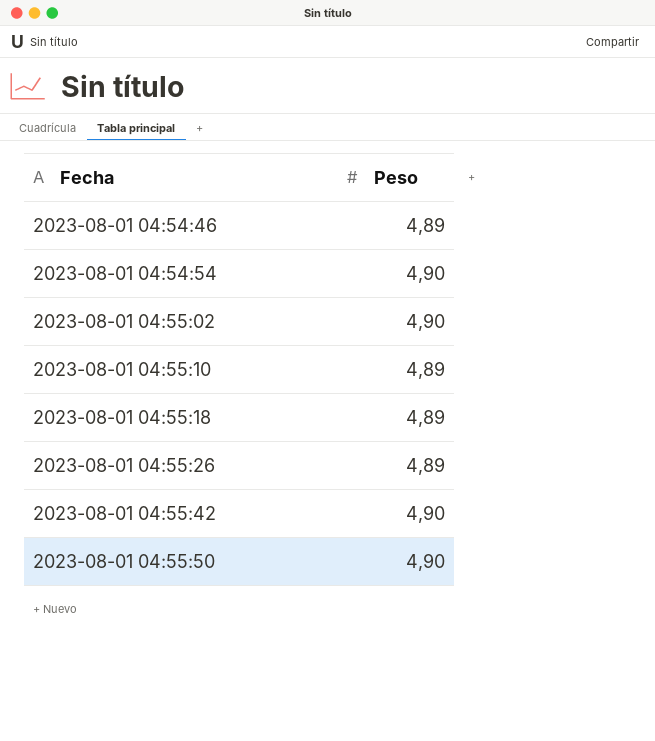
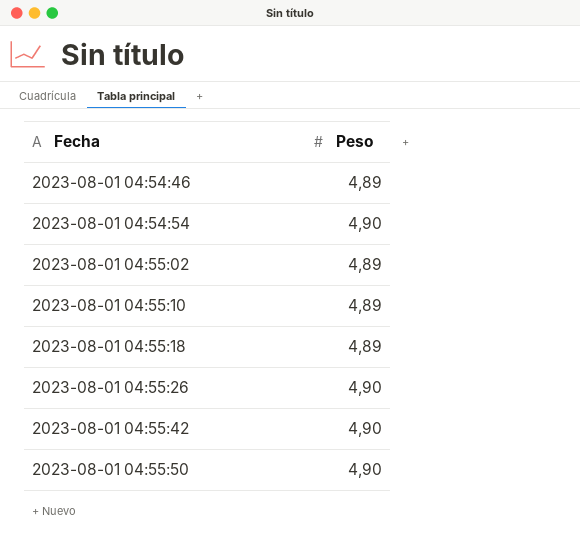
2023-08-01 04:55:02 | Peso: 4,90 -> 4,89
2023-08-01 04:55:26 | Peso: 4,89 -> 4,90

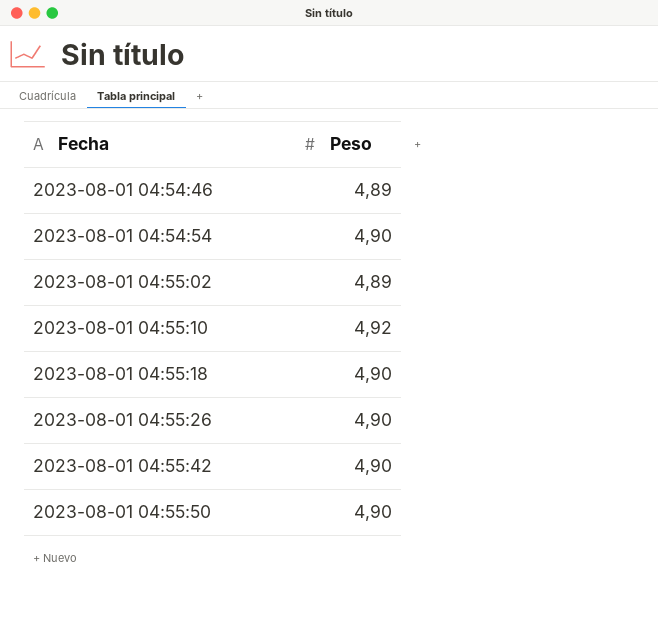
2023-08-01 04:55:10 | Peso: 4,89 -> 4,92
2023-08-01 04:55:18 | Peso: 4,89 -> 4,90

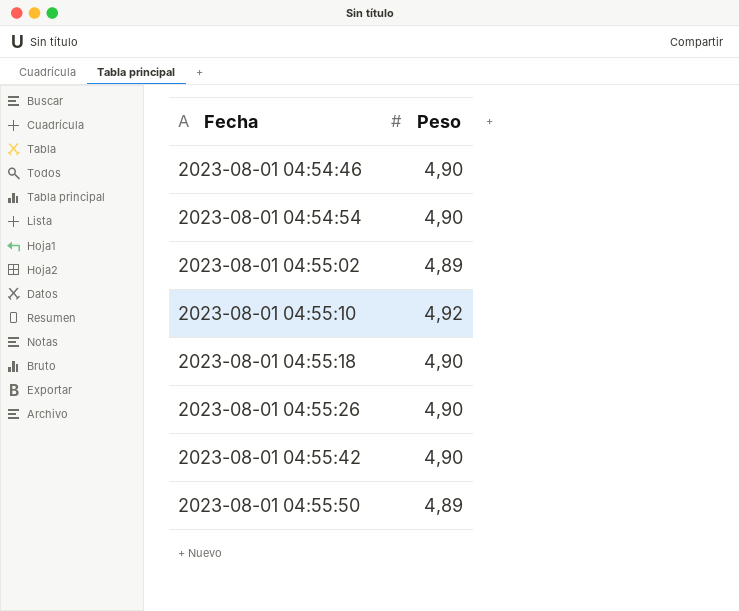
2023-08-01 04:54:46 | Peso: 4,89 -> 4,90
2023-08-01 04:55:50 | Peso: 4,90 -> 4,89

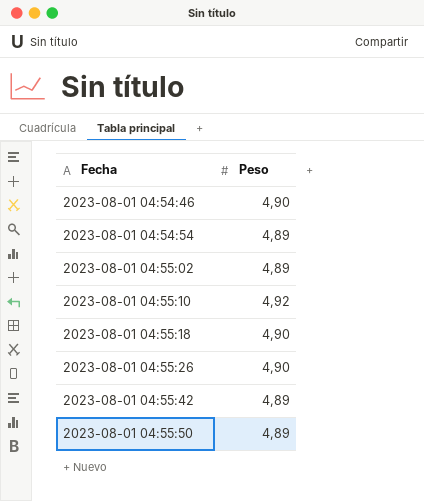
2023-08-01 04:54:54 | Peso: 4,90 -> 4,89
2023-08-01 04:55:42 | Peso: 4,90 -> 4,89

